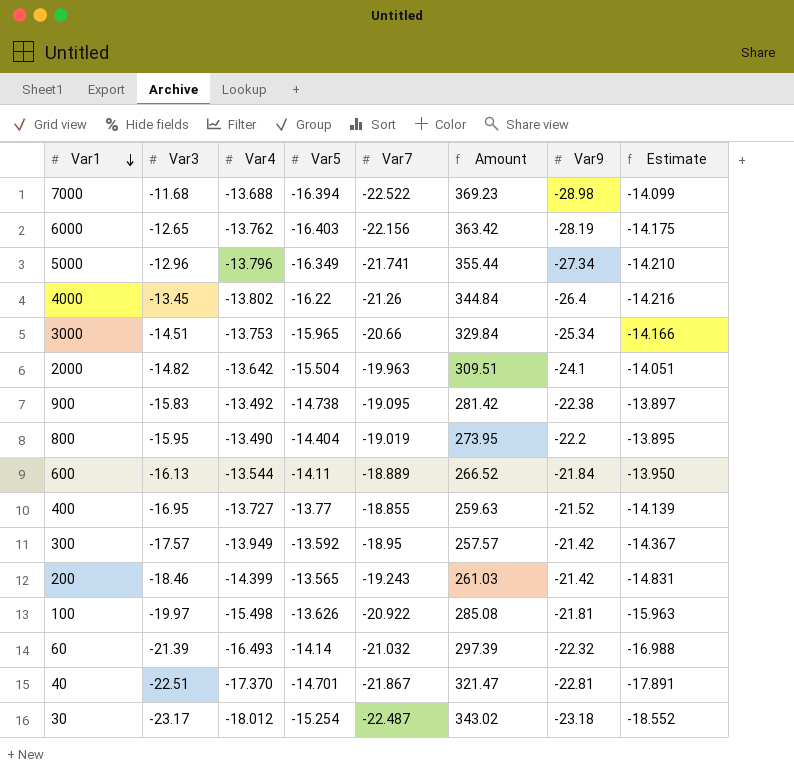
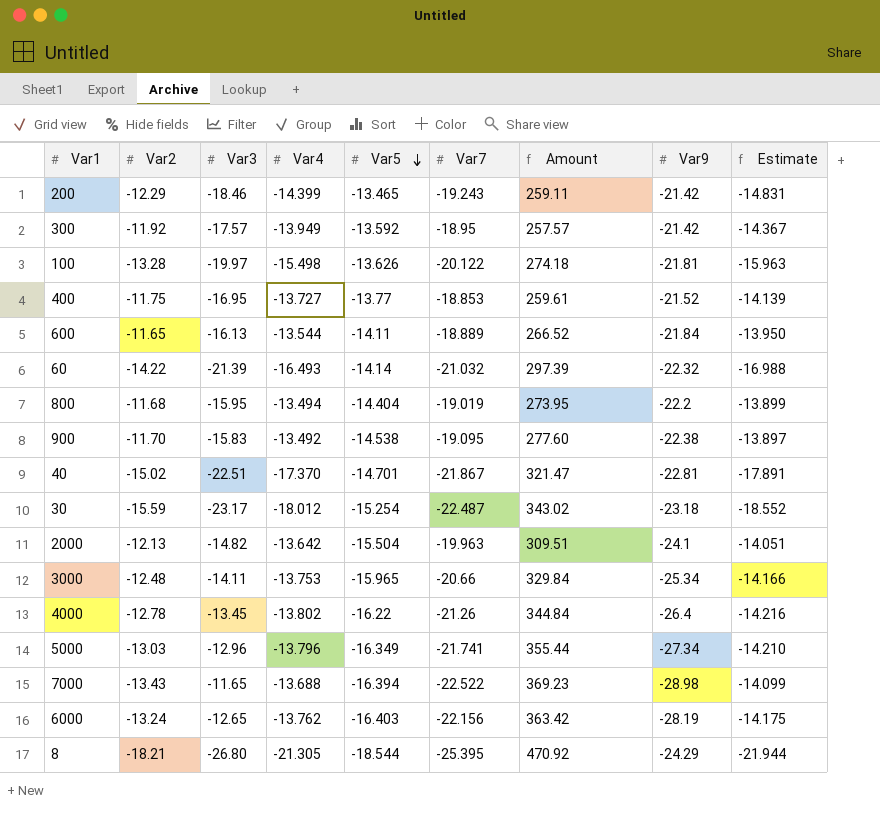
row order: Var1 descending -> Var5 descending
column Var2 | position: none -> 2
200 | Var5: -13.565 -> -13.465
200 | Amount: 261.03 -> 259.11
100 | Var7: -20.922 -> -20.122
100 | Amount: 285.08 -> 274.18
400 | Var7: -18.855 -> -18.853
400 | Amount: 259.63 -> 259.61
800 | Var4: -13.490 -> -13.494
800 | Estimate: -13.895 -> -13.899
900 | Var5: -14.738 -> -14.538
900 | Amount: 281.42 -> 277.60
3000 | Var3: -14.51 -> -14.11
7000 | Var3: -11.68 -> -11.65
row 8: none -> -18.21 | -26.80 | -21.305 | -18.544 | -25.395 | 470.92 | -24.29 | -21.944

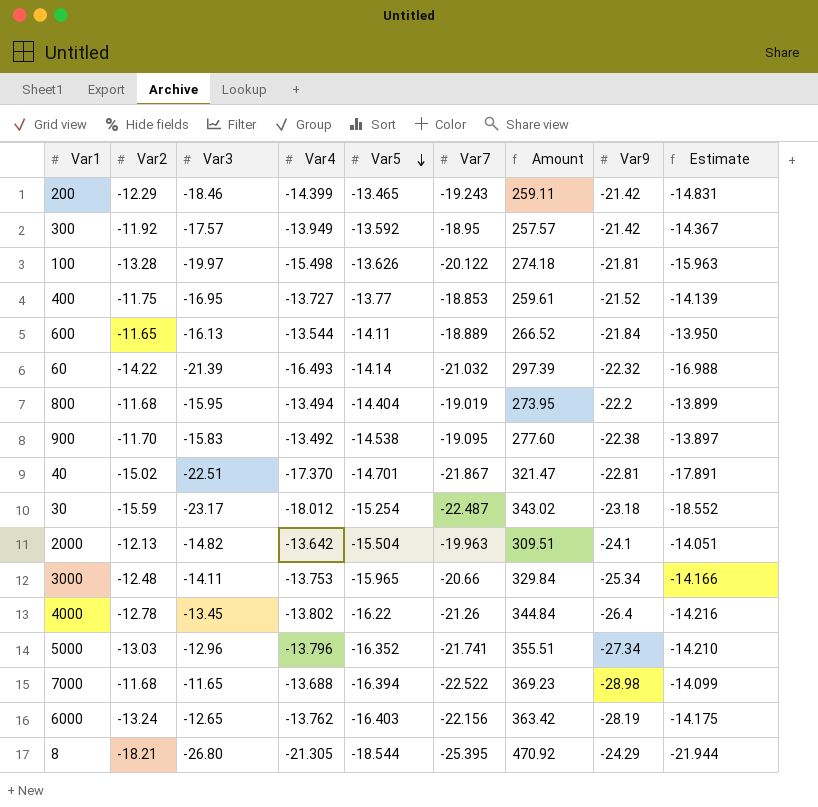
5000 | Var5: -16.349 -> -16.352
5000 | Amount: 355.44 -> 355.51
7000 | Var2: -13.43 -> -11.68

